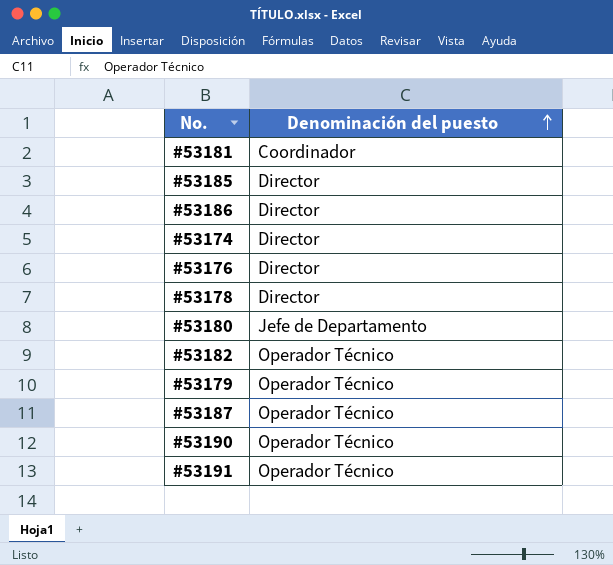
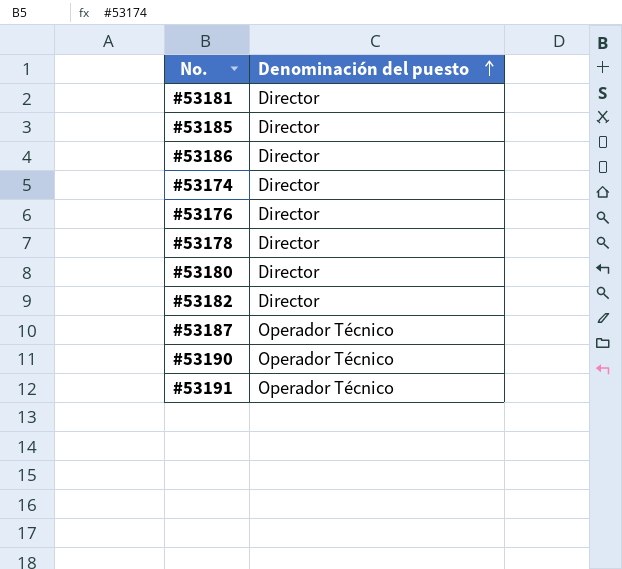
row #53179: Operador Técnico -> none
#53181 | Denominación del puesto: Coordinador -> Director
#53180 | Denominación del puesto: Jefe de Departamento -> Director
#53182 | Denominación del puesto: Operador Técnico -> Director

